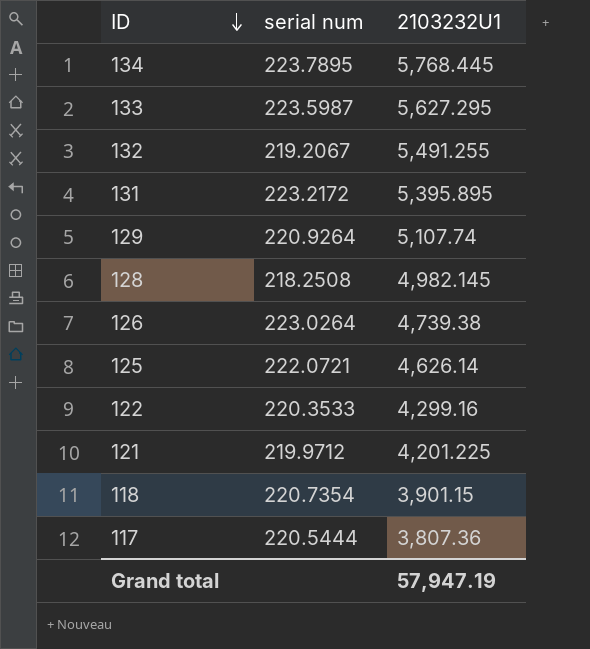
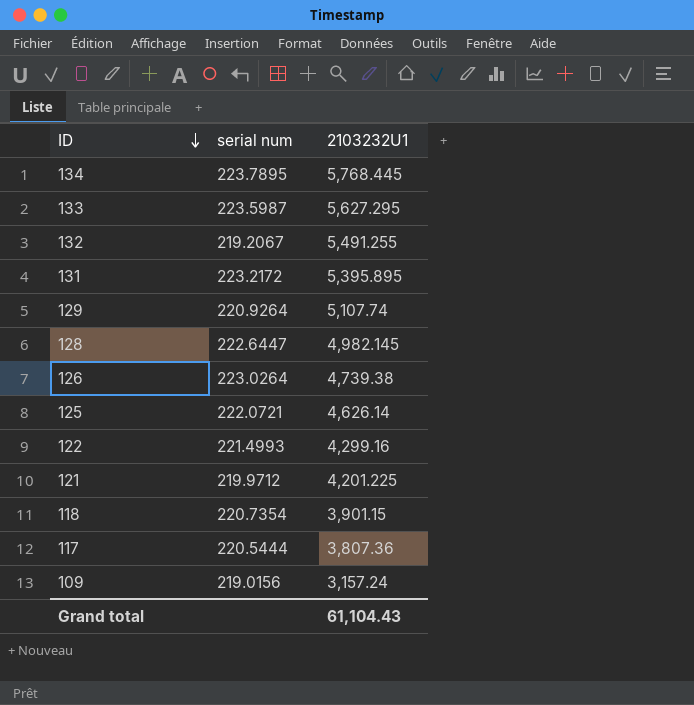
128 | serial num: 218.2508 -> 222.6447
122 | serial num: 220.3533 -> 221.4993
row 109: none -> 219.0156 | 3,157.24
Grand total | 2103232U1: 57,947.19 -> 61,104.43

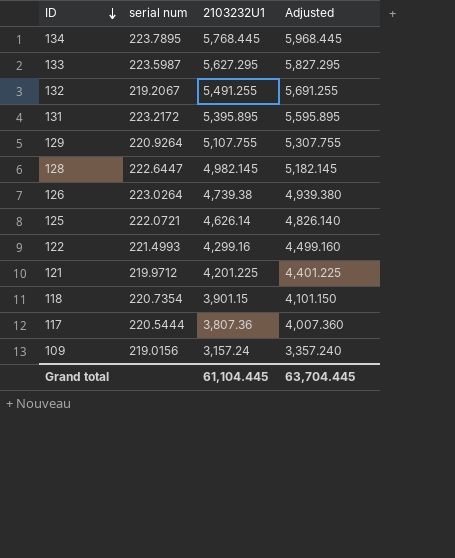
column Adjusted | formula: none -> [2103232U1] + 200
129 | 2103232U1: 5,107.74 -> 5,107.755
Grand total | 2103232U1: 61,104.43 -> 61,104.445

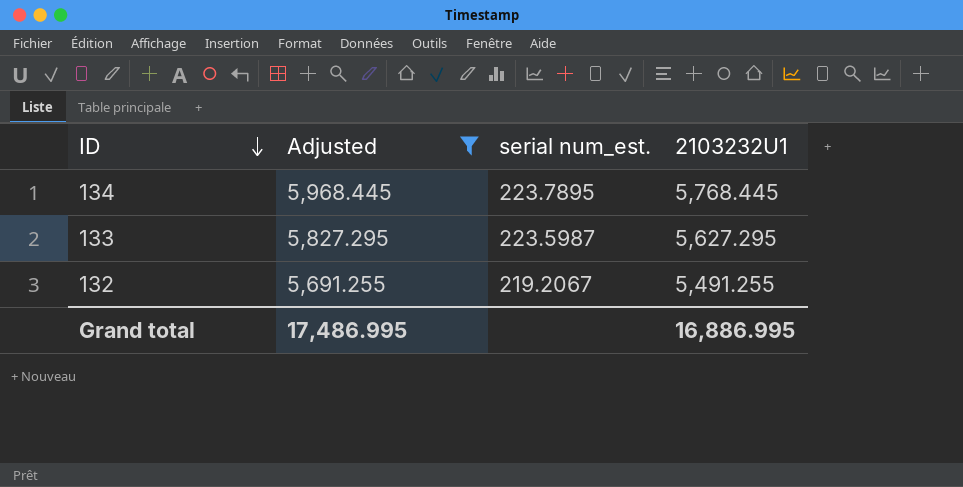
filter: none -> Adjusted >= 5,691.255
column Adjusted | position: 4 -> 2
column name: serial num -> serial num_est.
Grand total | Adjusted: 63,704.445 -> 17,486.995
Grand total | 2103232U1: 61,104.445 -> 16,886.995

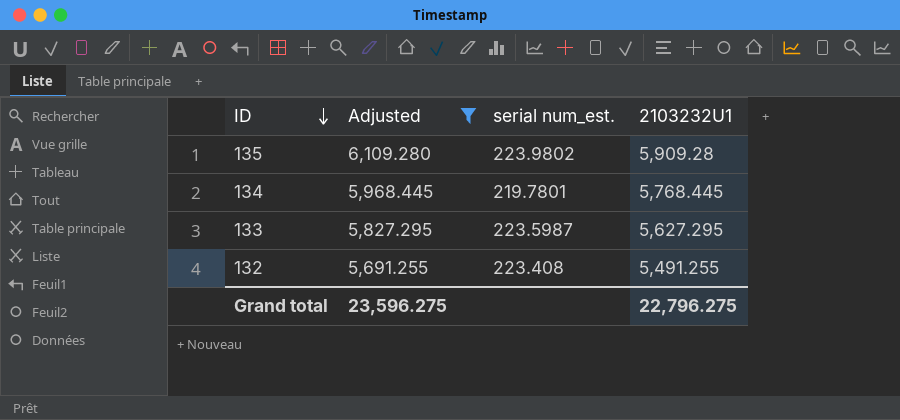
row 135: none -> 6,109.280 | 223.9802 | 5,909.28
134 | serial num_est.: 223.7895 -> 219.7801
132 | serial num_est.: 219.2067 -> 223.408
Grand total | Adjusted: 17,486.995 -> 23,596.275
Grand total | 2103232U1: 16,886.995 -> 22,796.275

